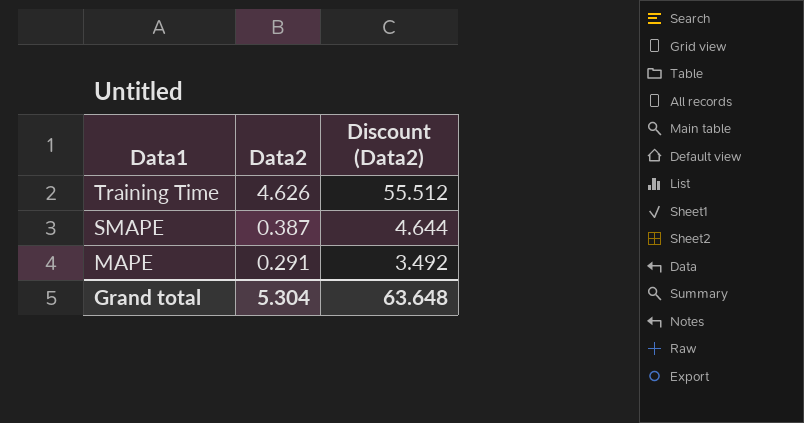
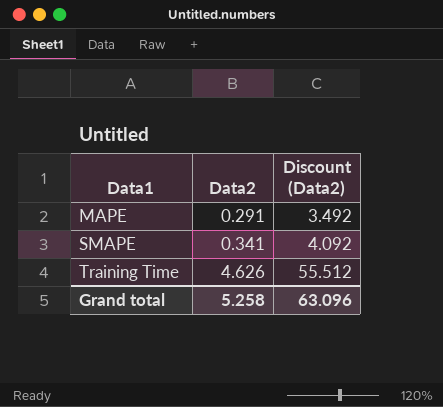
row order: Data1 descending -> Data1 ascending
SMAPE | Data2: 0.387 -> 0.341
SMAPE | Discount (Data2): 4.644 -> 4.092
Grand total | Data2: 5.304 -> 5.258
Grand total | Discount (Data2): 63.648 -> 63.096

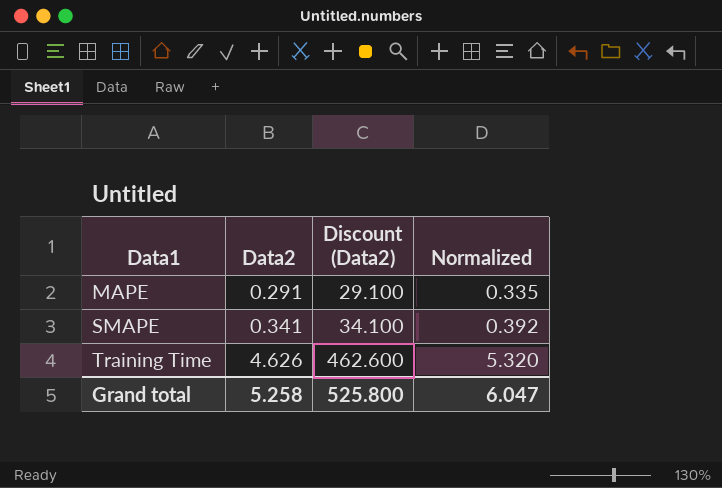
column Discount (Data2) | formula: [Data2] * 12 -> [Data2] * 100
column Normalized | formula: none -> [Data2] * 1.15
Grand total | Discount (Data2): 63.096 -> 525.800

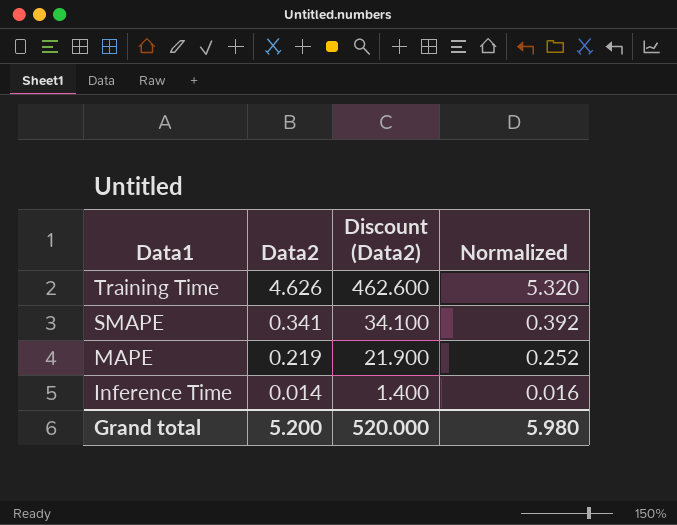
row order: Data1 ascending -> Data1 descending
MAPE | Data2: 0.291 -> 0.219
MAPE | Discount (Data2): 29.100 -> 21.900
MAPE | Normalized: 0.335 -> 0.252
row Inference Time: none -> 0.014 | 1.400 | 0.016
Grand total | Data2: 5.258 -> 5.200
Grand total | Discount (Data2): 525.800 -> 520.000
Grand total | Normalized: 6.047 -> 5.980

